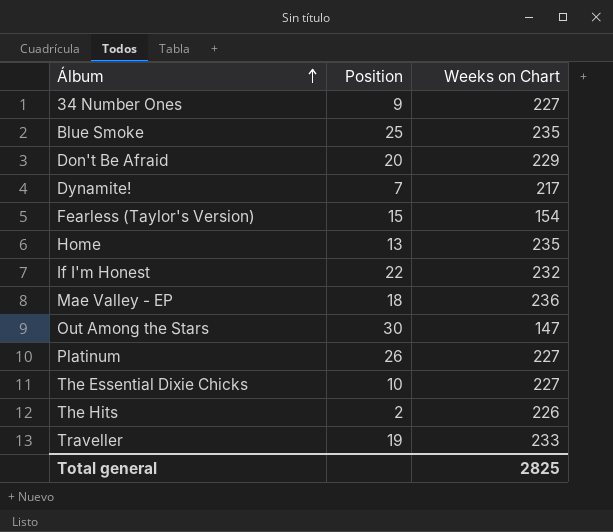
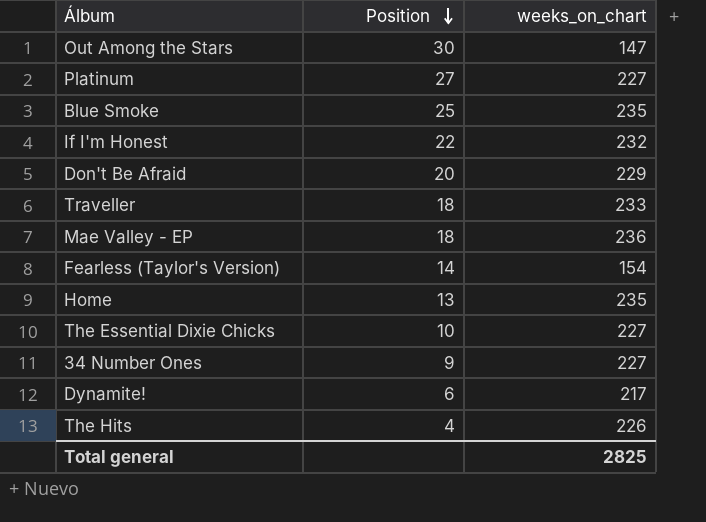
row order: Álbum ascending -> Position descending
column name: Weeks on Chart -> weeks_on_chart
Platinum | Position: 26 -> 27
Traveller | Position: 19 -> 18
Fearless (Taylor's Version) | Position: 15 -> 14
Dynamite! | Position: 7 -> 6
The Hits | Position: 2 -> 4

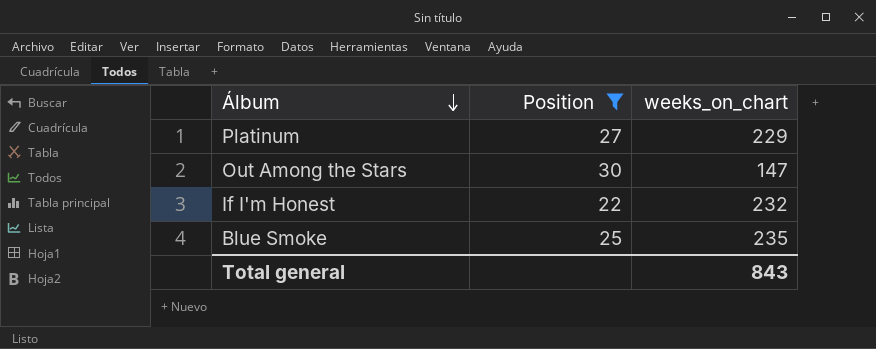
filter: none -> Position >= 22
row order: Position descending -> Álbum descending
Platinum | weeks_on_chart: 227 -> 229
Total general | weeks_on_chart: 2825 -> 843

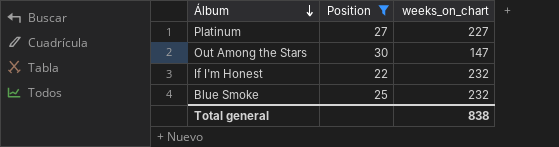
Platinum | weeks_on_chart: 229 -> 227
Blue Smoke | weeks_on_chart: 235 -> 232
Total general | weeks_on_chart: 843 -> 838

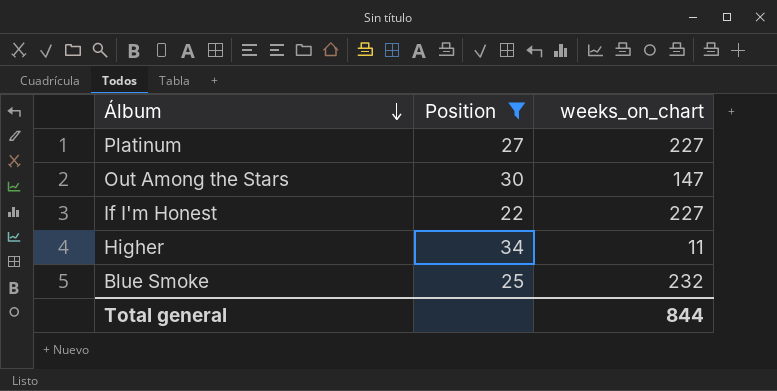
If I'm Honest | weeks_on_chart: 232 -> 227
row Higher: none -> 34 | 11
Total general | weeks_on_chart: 838 -> 844

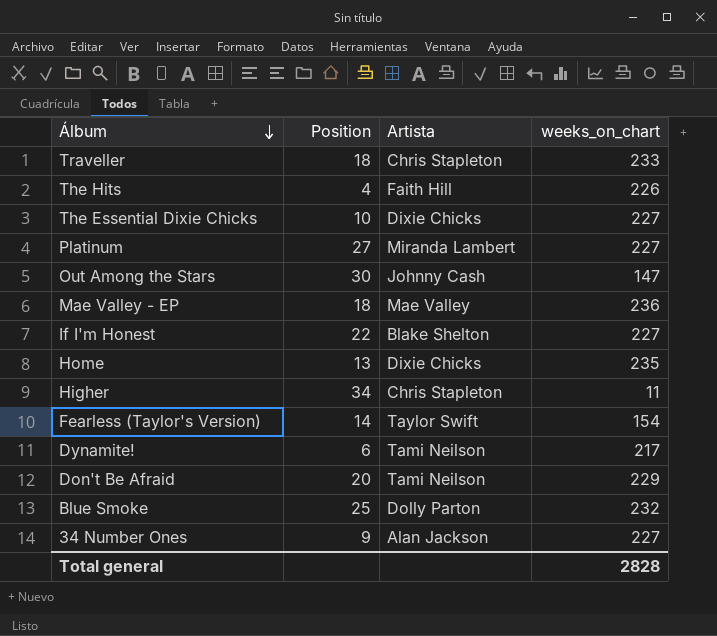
filter: Position >= 22 -> none
column Artista | position: none -> 3
Total general | weeks_on_chart: 844 -> 2828

